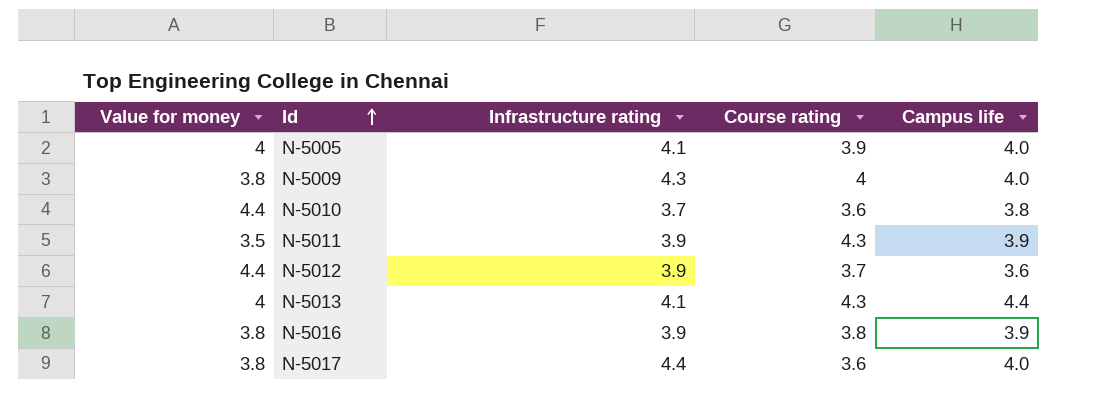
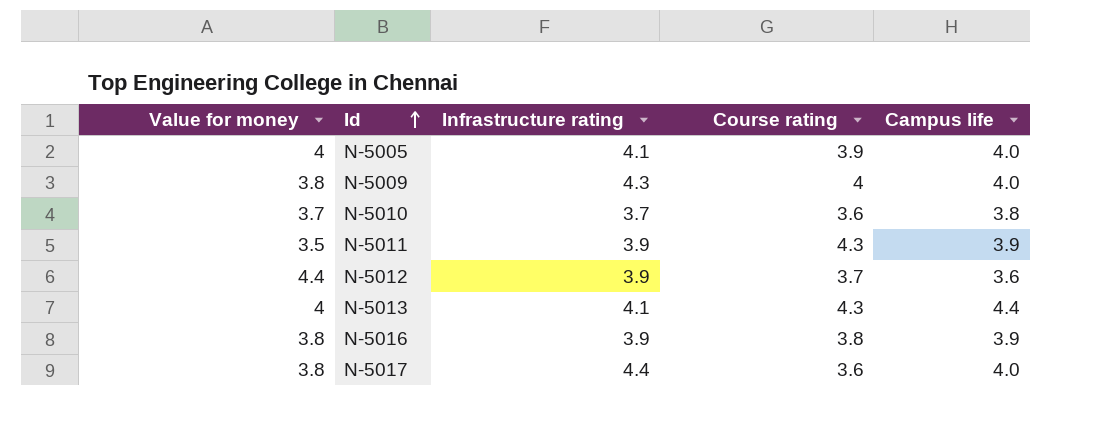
N-5010 | Value for money: 4.4 -> 3.7

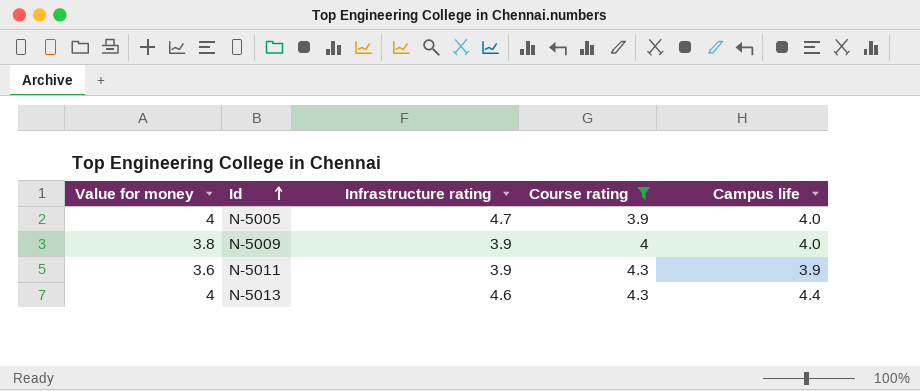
filter: none -> Course rating >= 3.9
N-5005 | Infrastructure rating: 4.1 -> 4.7
N-5009 | Infrastructure rating: 4.3 -> 3.9
N-5011 | Value for money: 3.5 -> 3.6
N-5013 | Infrastructure rating: 4.1 -> 4.6

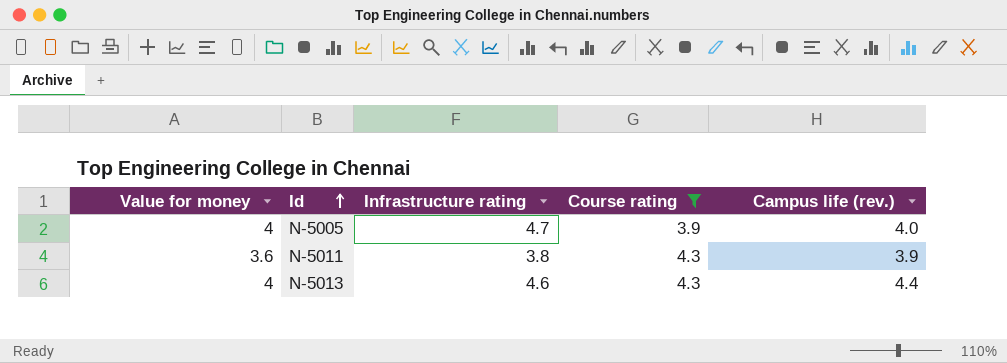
column name: Campus life -> Campus life (rev.)
row N-5009: 3.8 | 3.9 | 4 | 4.0 -> none
N-5011 | Infrastructure rating: 3.9 -> 3.8

